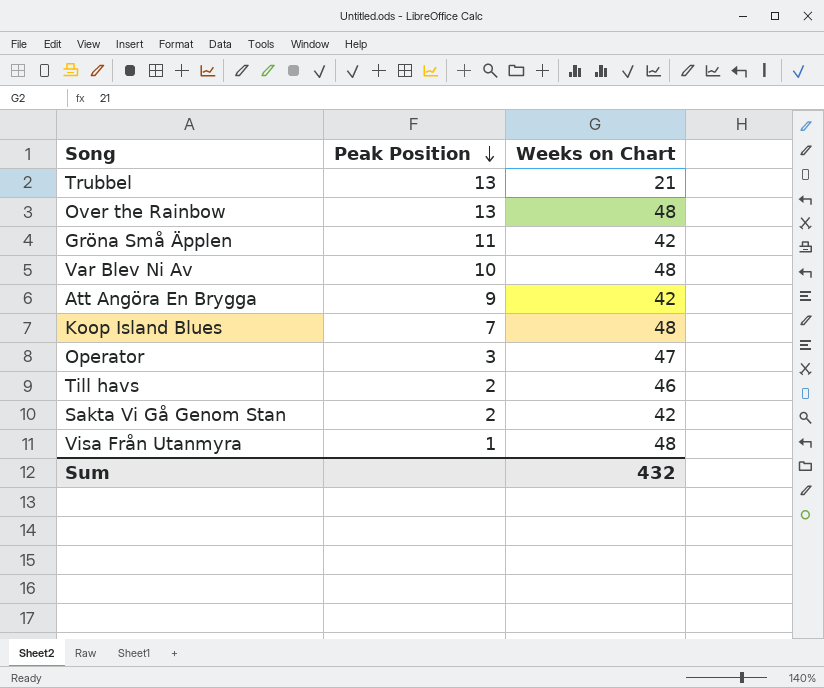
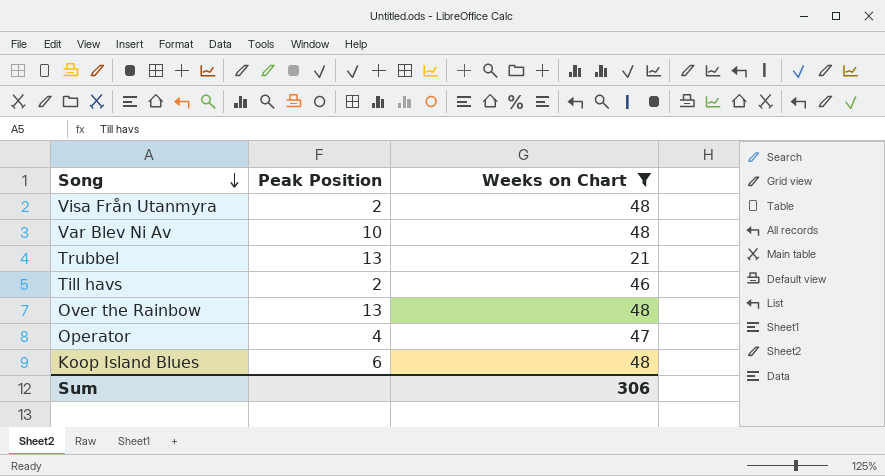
filter: none -> Weeks on Chart != 42
row order: Peak Position descending -> Song descending
Visa Från Utanmyra | Peak Position: 1 -> 2
Operator | Peak Position: 3 -> 4
Koop Island Blues | Peak Position: 7 -> 6
Sum | Weeks on Chart: 432 -> 306

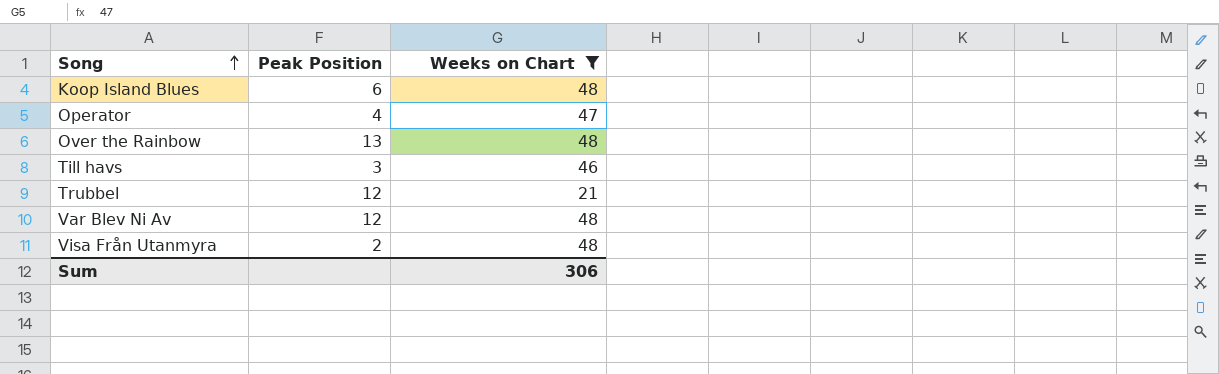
row order: Song descending -> Song ascending
Till havs | Peak Position: 2 -> 3
Trubbel | Peak Position: 13 -> 12
Var Blev Ni Av | Peak Position: 10 -> 12

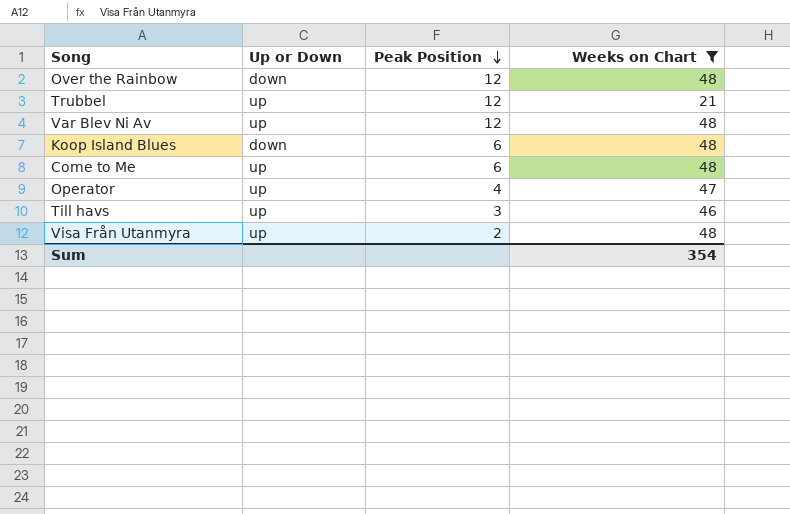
row order: Song ascending -> Peak Position descending
column Up or Down | position: none -> 2
Over the Rainbow | Peak Position: 13 -> 12
row Come to Me: none -> up | 6 | 48
Sum | Weeks on Chart: 306 -> 354

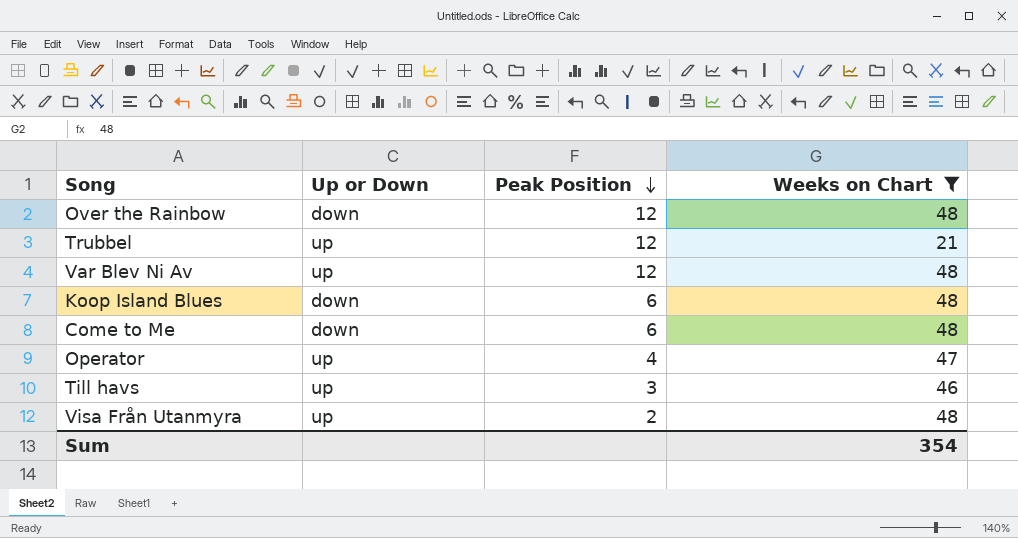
Come to Me | Up or Down: up -> down

